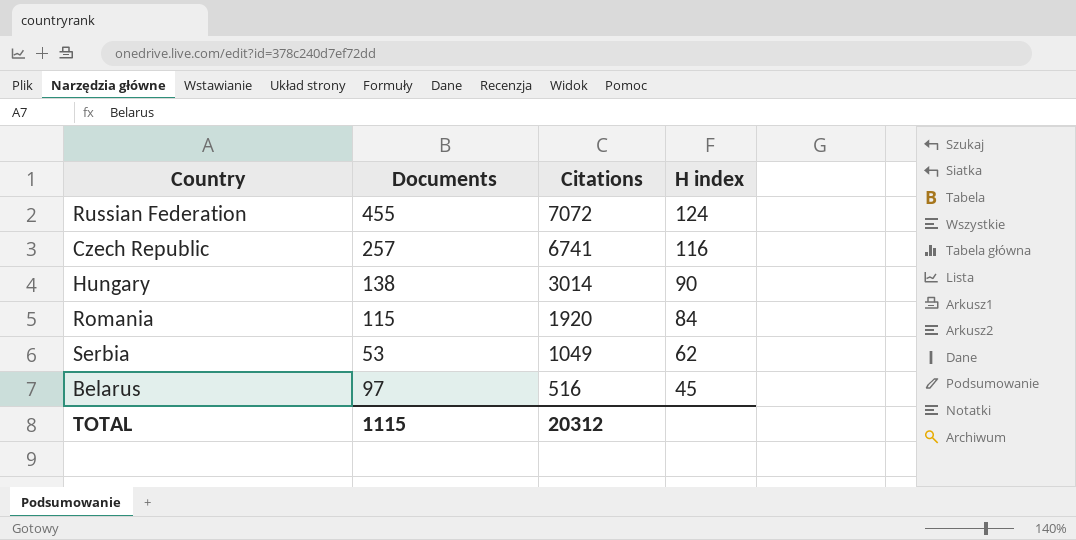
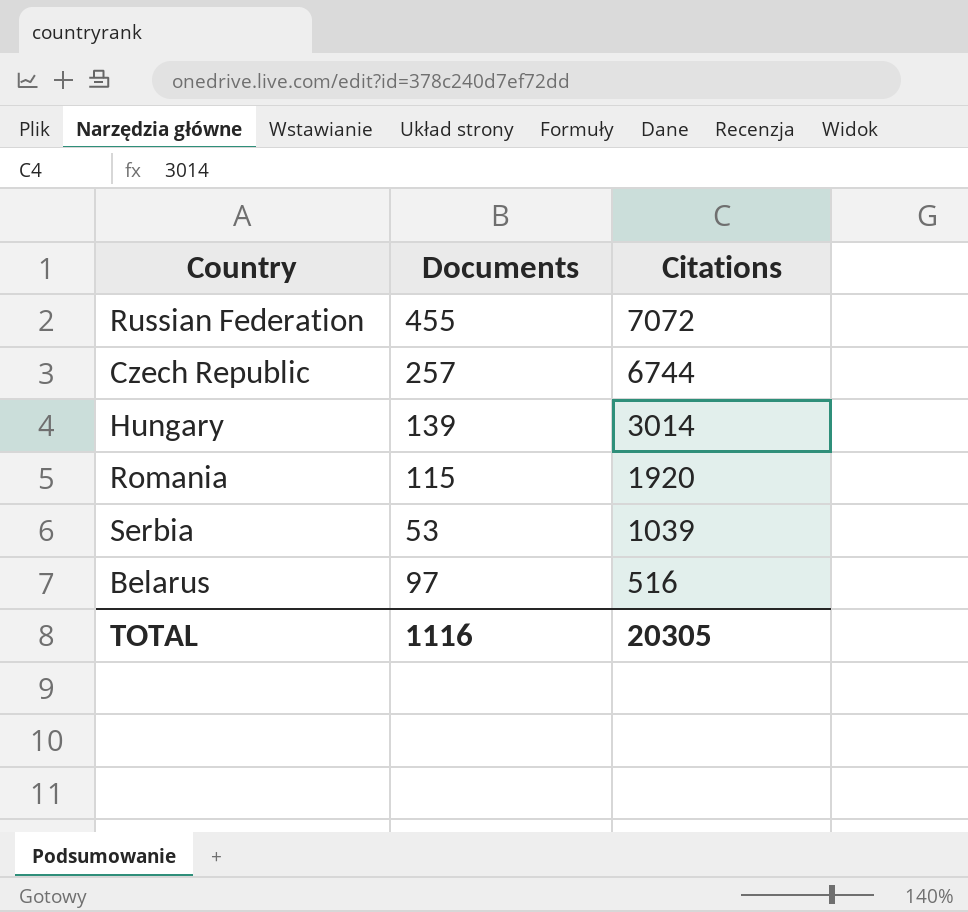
column H index | position: 4 -> none
Czech Republic | Citations: 6741 -> 6744
Hungary | Documents: 138 -> 139
Serbia | Citations: 1049 -> 1039
TOTAL | Documents: 1115 -> 1116
TOTAL | Citations: 20312 -> 20305

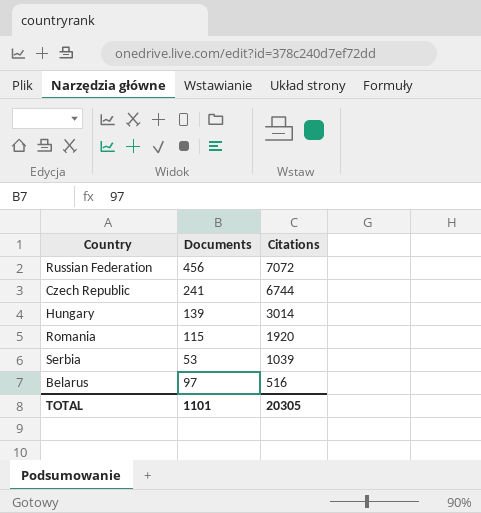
Russian Federation | Documents: 455 -> 456
Czech Republic | Documents: 257 -> 241
TOTAL | Documents: 1116 -> 1101

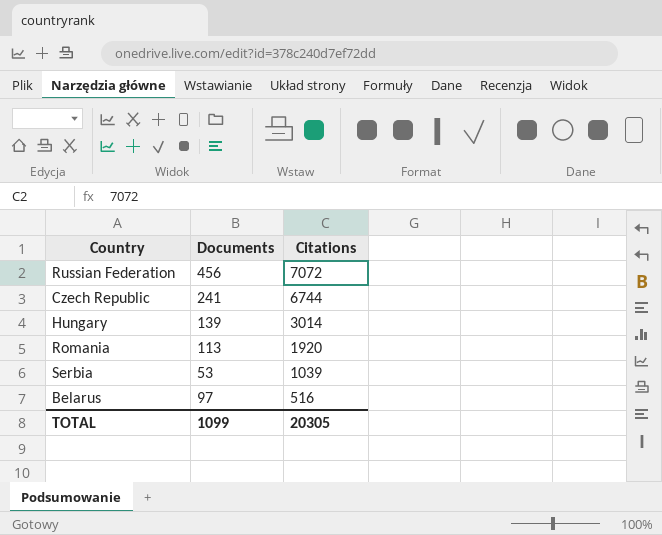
Romania | Documents: 115 -> 113
TOTAL | Documents: 1101 -> 1099

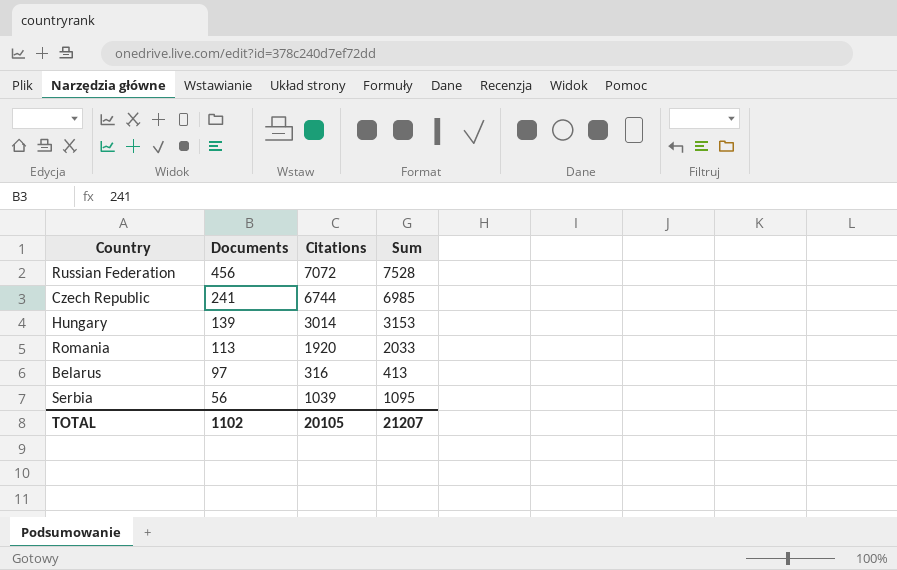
row order: Citations descending -> Documents descending
column Sum | formula: none -> [Documents] + [Citations]
Belarus | Citations: 516 -> 316
Serbia | Documents: 53 -> 56
TOTAL | Documents: 1099 -> 1102
TOTAL | Citations: 20305 -> 20105

